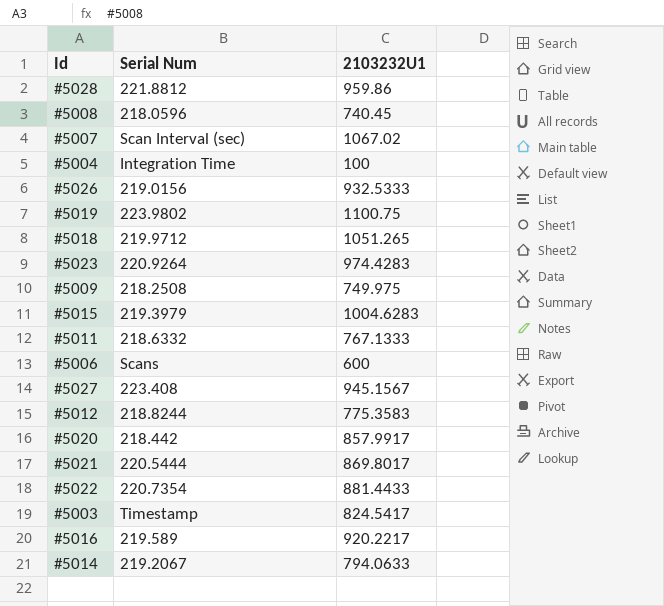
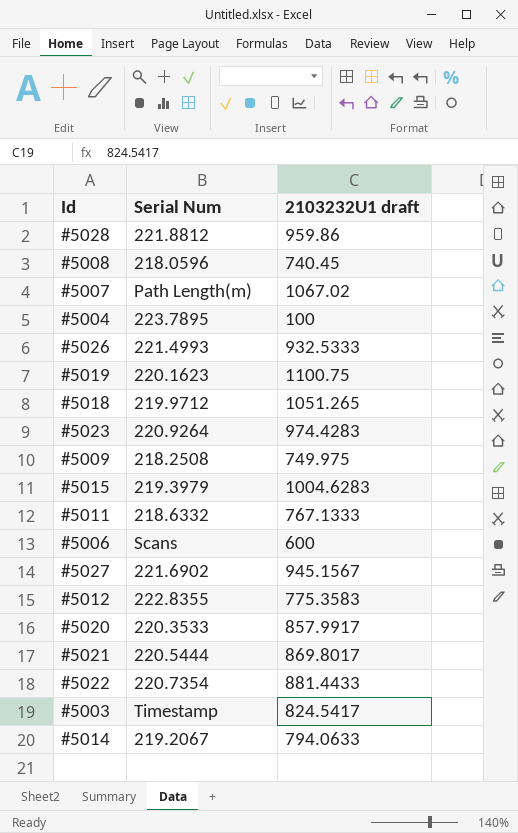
column name: 2103232U1 -> 2103232U1 draft
row #5016: 219.589 | 920.2217 -> none
#5007 | Serial Num: Scan Interval (sec) -> Path Length(m)
#5004 | Serial Num: Integration Time -> 223.7895
#5026 | Serial Num: 219.0156 -> 221.4993
#5019 | Serial Num: 223.9802 -> 220.1623
#5027 | Serial Num: 223.408 -> 221.6902
#5012 | Serial Num: 218.8244 -> 222.8355
#5020 | Serial Num: 218.442 -> 220.3533

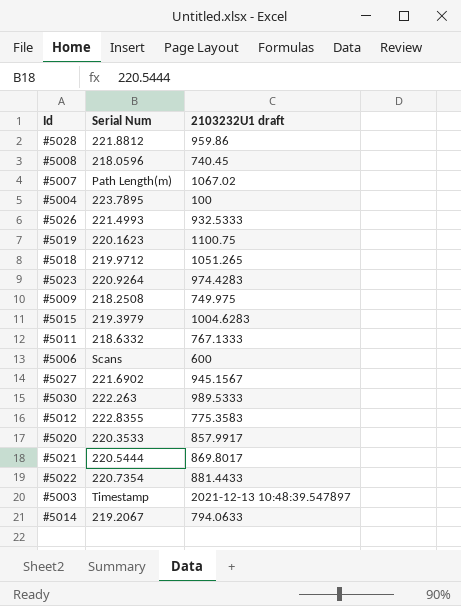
row #5030: none -> 222.263 | 989.5333
#5003 | 2103232U1 draft: 824.5417 -> 2021-12-13 10:48:39.547897

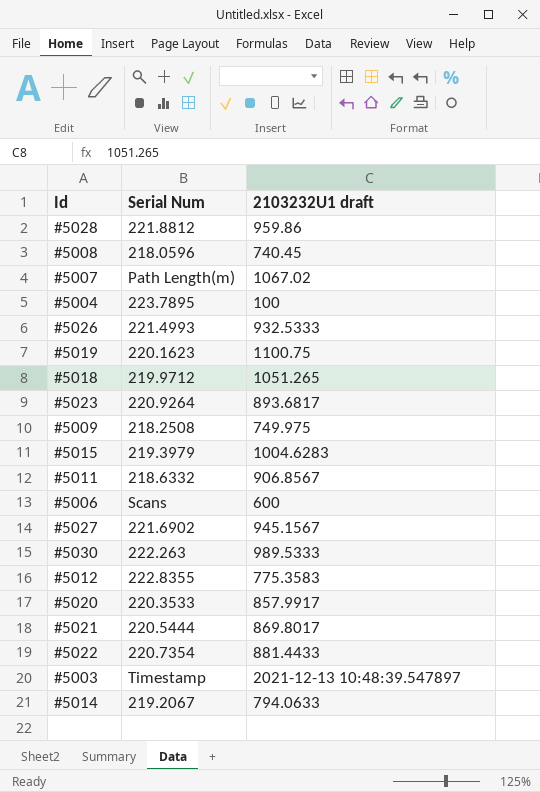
#5023 | 2103232U1 draft: 974.4283 -> 893.6817
#5011 | 2103232U1 draft: 767.1333 -> 906.8567

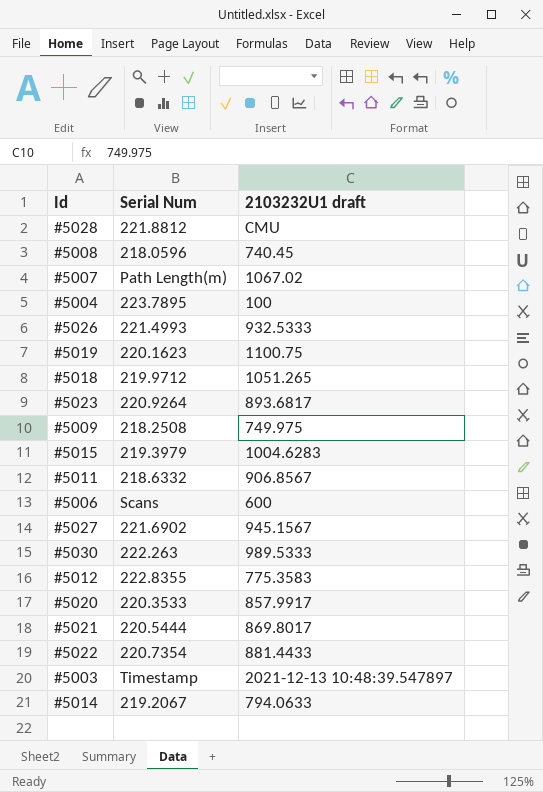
#5028 | 2103232U1 draft: 959.86 -> CMU

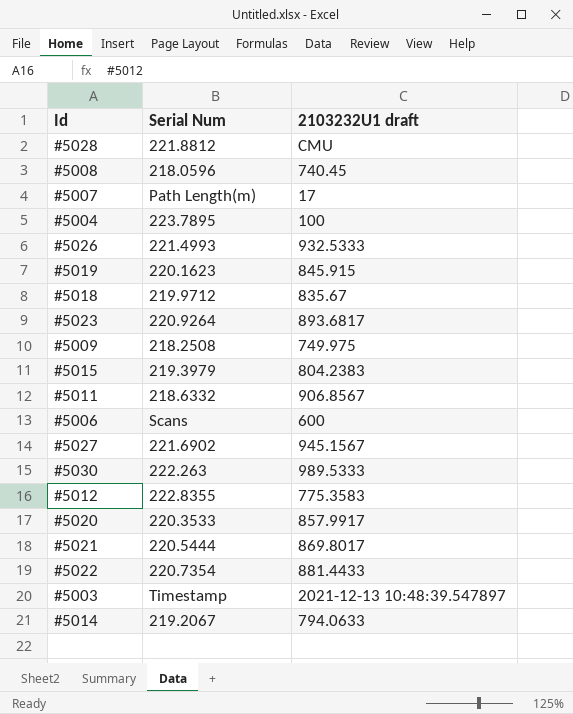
#5007 | 2103232U1 draft: 1067.02 -> 17
#5019 | 2103232U1 draft: 1100.75 -> 845.915
#5018 | 2103232U1 draft: 1051.265 -> 835.67
#5015 | 2103232U1 draft: 1004.6283 -> 804.2383

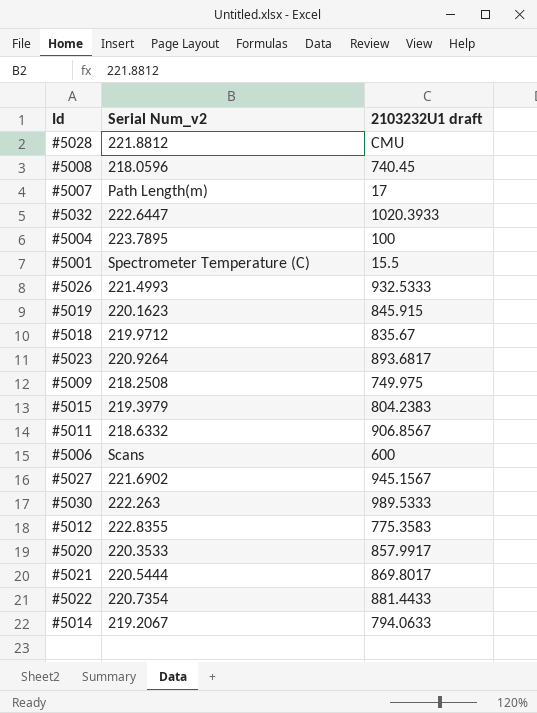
column name: Serial Num -> Serial Num_v2
row #5003: Timestamp | 2021-12-13 10:48:39.547897 -> none
row #5032: none -> 222.6447 | 1020.3933
row #5001: none -> Spectrometer Temperature (C) | 15.5

